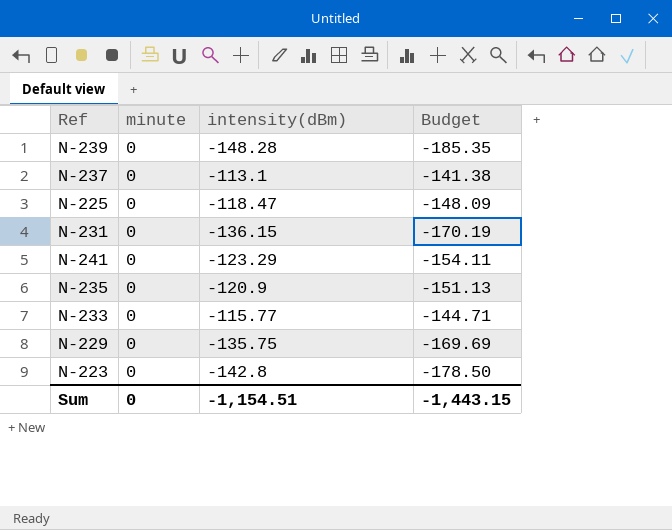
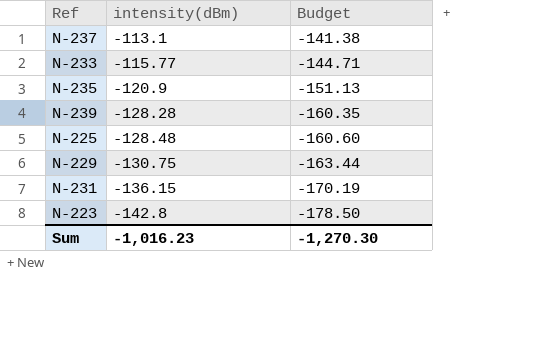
row order: none -> intensity(dBm) descending
column minute | position: 2 -> none
row N-241: 0 | -123.29 | -154.11 -> none
N-239 | intensity(dBm): -148.28 -> -128.28
N-239 | Budget: -185.35 -> -160.35
N-225 | intensity(dBm): -118.47 -> -128.48
N-225 | Budget: -148.09 -> -160.60
N-229 | intensity(dBm): -135.75 -> -130.75
N-229 | Budget: -169.69 -> -163.44
Sum | intensity(dBm): -1,154.51 -> -1,016.23
Sum | Budget: -1,443.15 -> -1,270.30

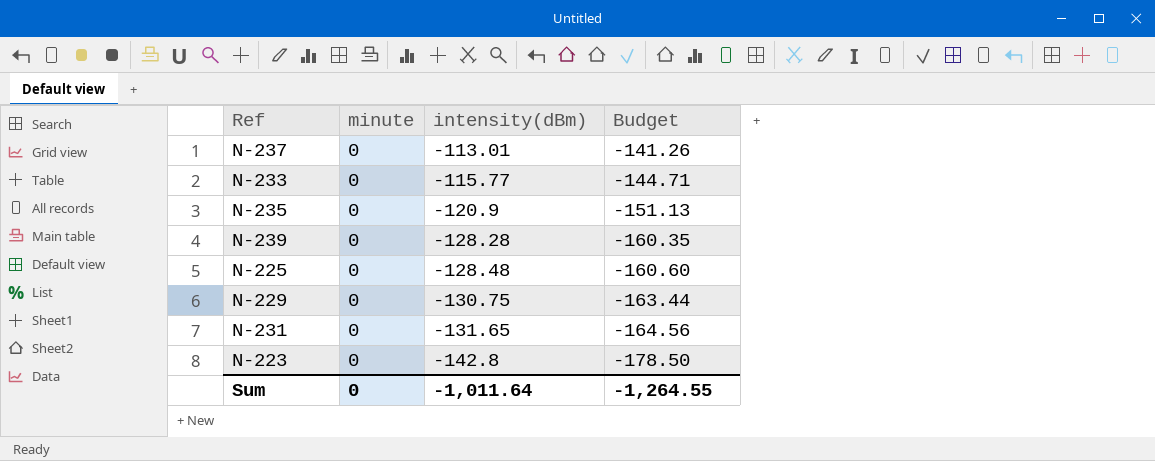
column minute | position: none -> 2
N-237 | intensity(dBm): -113.1 -> -113.01
N-237 | Budget: -141.38 -> -141.26
N-231 | intensity(dBm): -136.15 -> -131.65
N-231 | Budget: -170.19 -> -164.56
Sum | intensity(dBm): -1,016.23 -> -1,011.64
Sum | Budget: -1,270.30 -> -1,264.55

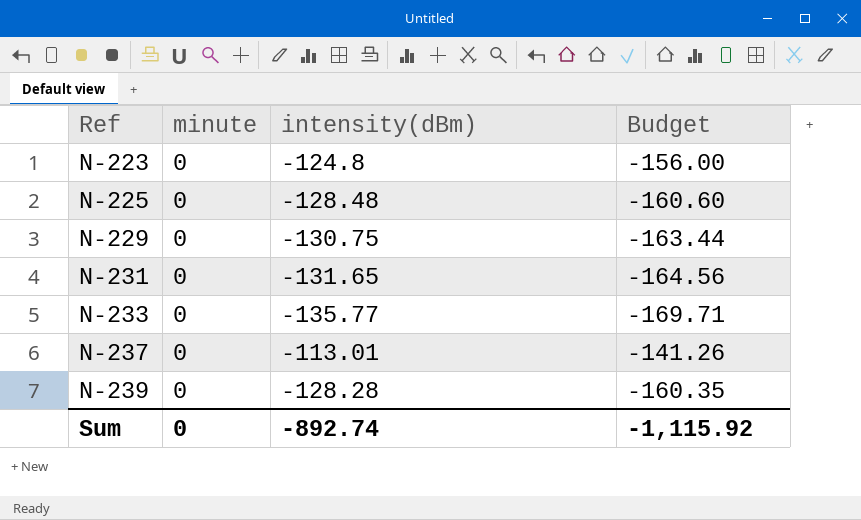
row order: intensity(dBm) descending -> Ref ascending
row N-235: 0 | -120.9 | -151.13 -> none
N-223 | intensity(dBm): -142.8 -> -124.8
N-223 | Budget: -178.50 -> -156.00
N-233 | intensity(dBm): -115.77 -> -135.77
N-233 | Budget: -144.71 -> -169.71
Sum | intensity(dBm): -1,011.64 -> -892.74
Sum | Budget: -1,264.55 -> -1,115.92

